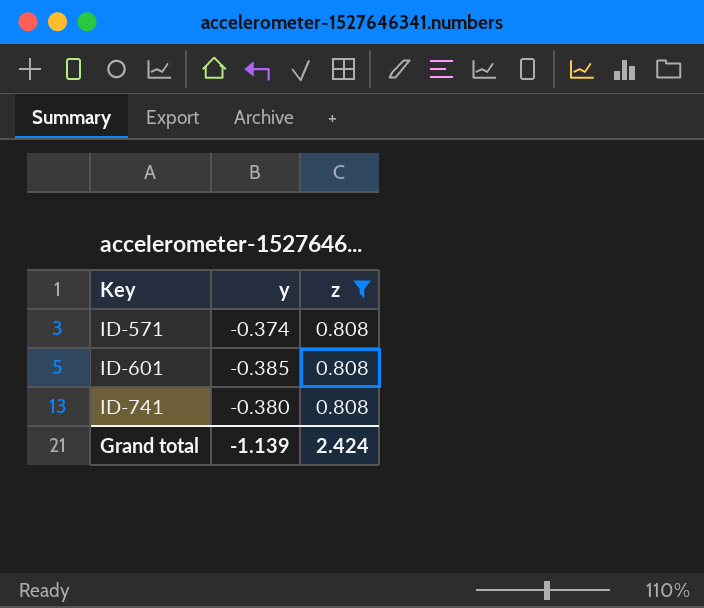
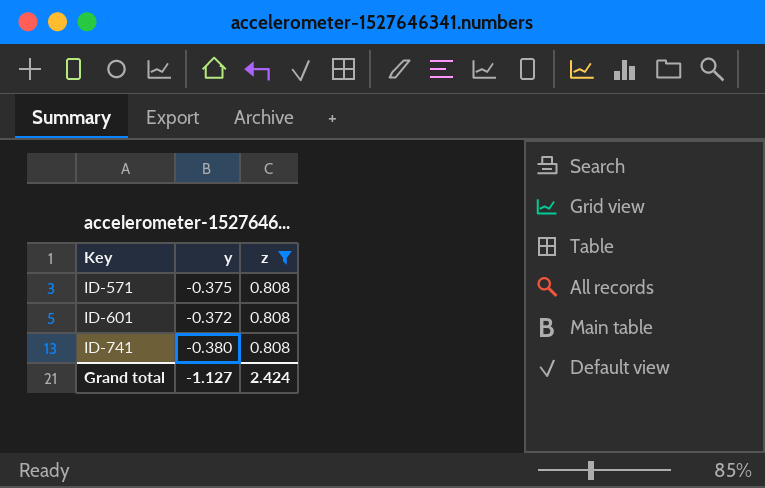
ID-571 | y: -0.374 -> -0.375
ID-601 | y: -0.385 -> -0.372
Grand total | y: -1.139 -> -1.127

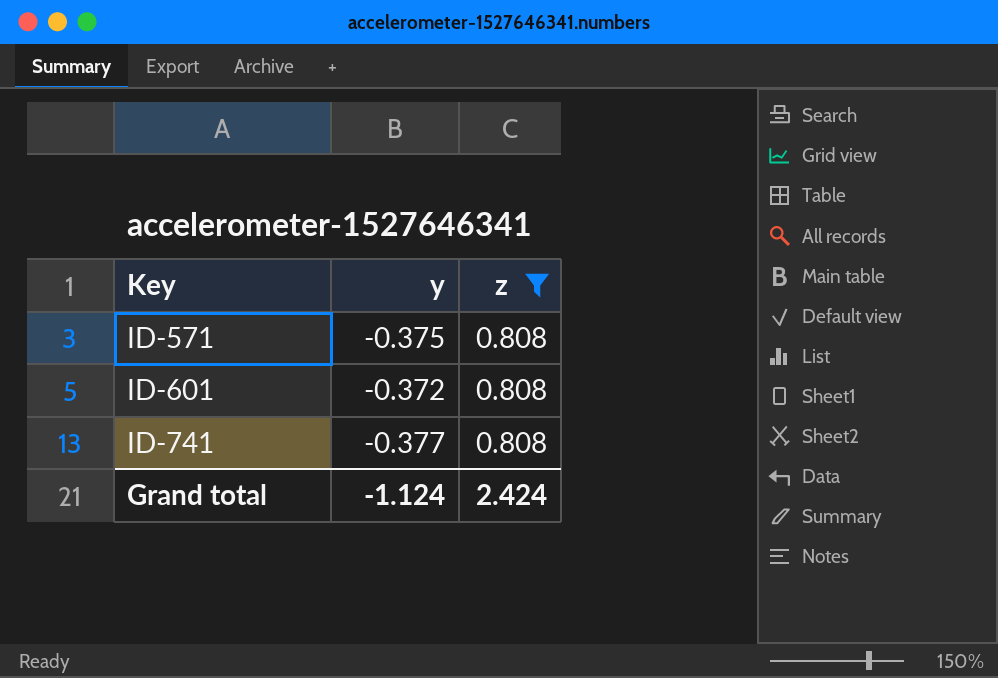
ID-741 | y: -0.380 -> -0.377
Grand total | y: -1.127 -> -1.124

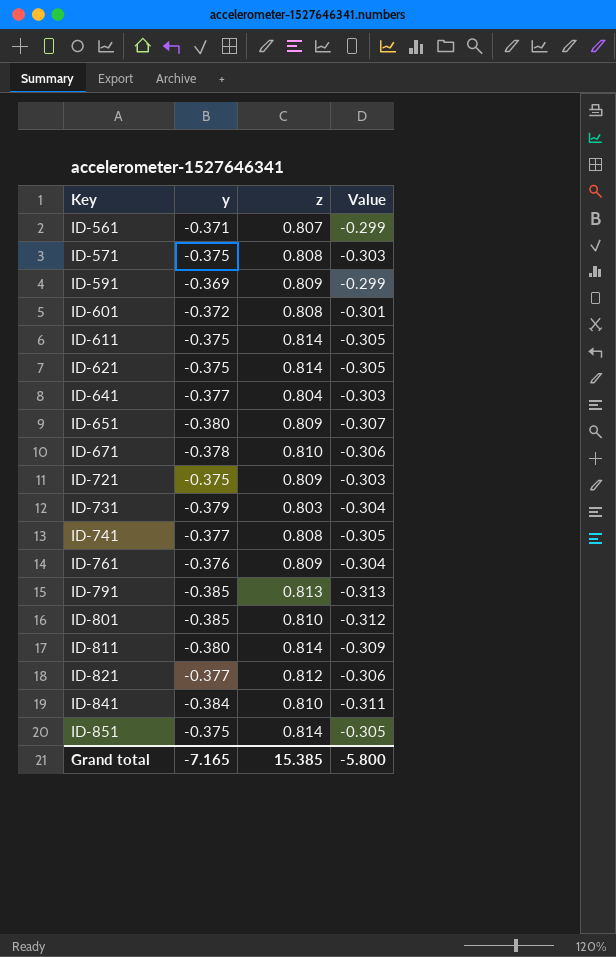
filter: z = 0.808 -> none
column Value | formula: none -> [y] * [z]
Grand total | y: -1.124 -> -7.165
Grand total | z: 2.424 -> 15.385

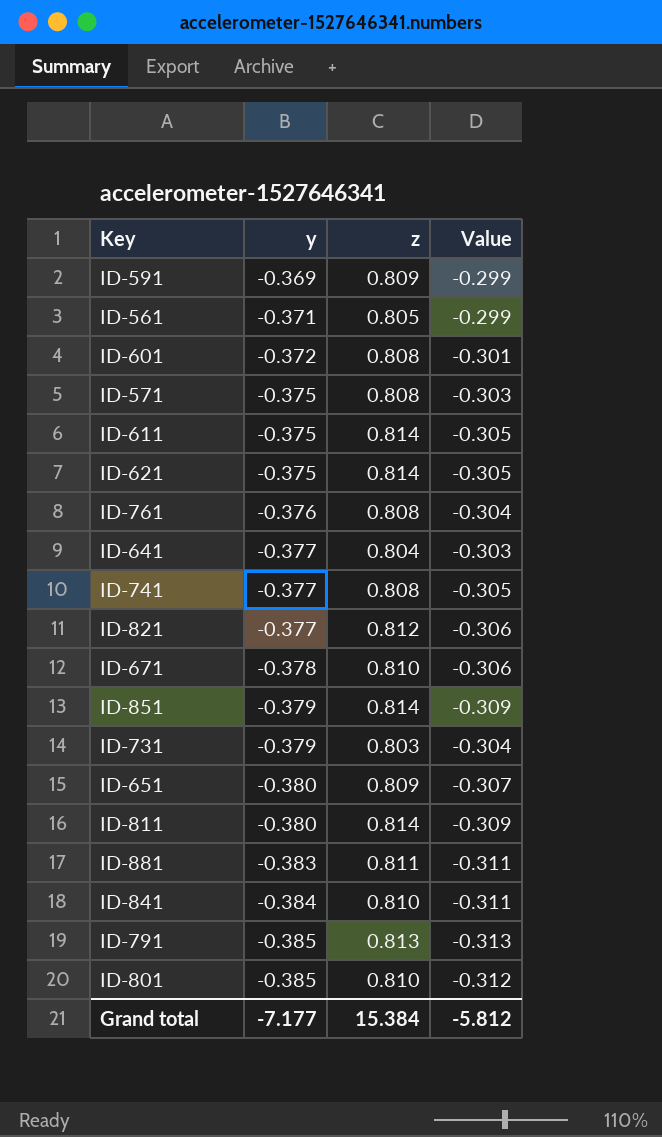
row order: Key ascending -> y descending
row ID-721: -0.375 | 0.809 | -0.303 -> none
ID-561 | z: 0.807 -> 0.805
ID-761 | z: 0.809 -> 0.808
ID-851 | y: -0.375 -> -0.379
ID-851 | Value: -0.305 -> -0.309
row ID-881: none -> -0.383 | 0.811 | -0.311
Grand total | y: -7.165 -> -7.177
Grand total | z: 15.385 -> 15.384
Grand total | Value: -5.800 -> -5.812

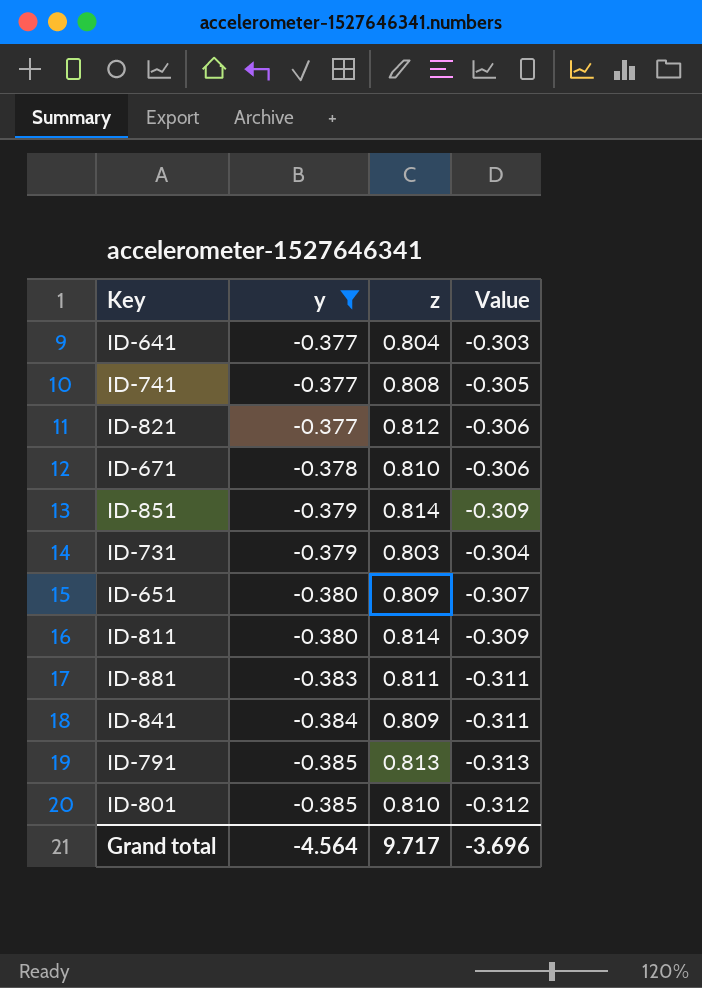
filter: none -> y <= -0.377
ID-841 | z: 0.810 -> 0.809
Grand total | y: -7.177 -> -4.564
Grand total | z: 15.384 -> 9.717
Grand total | Value: -5.812 -> -3.696

